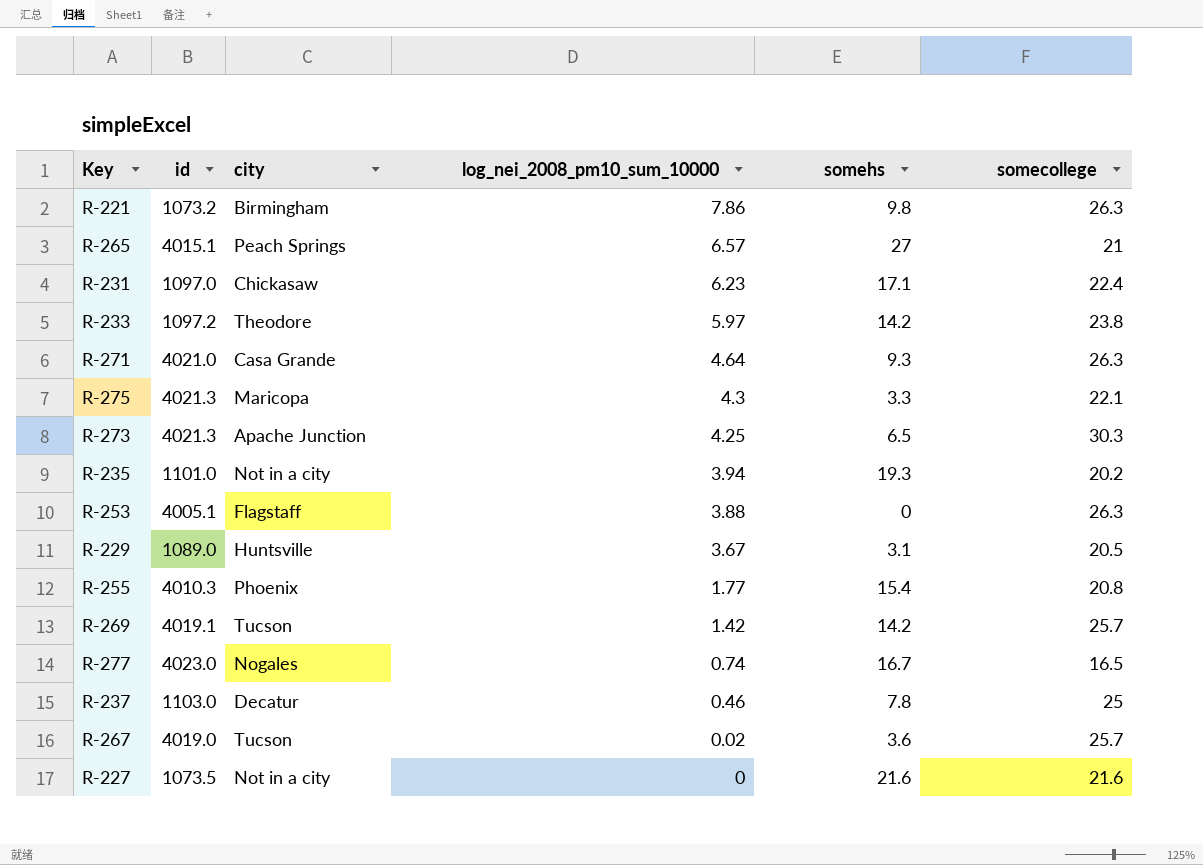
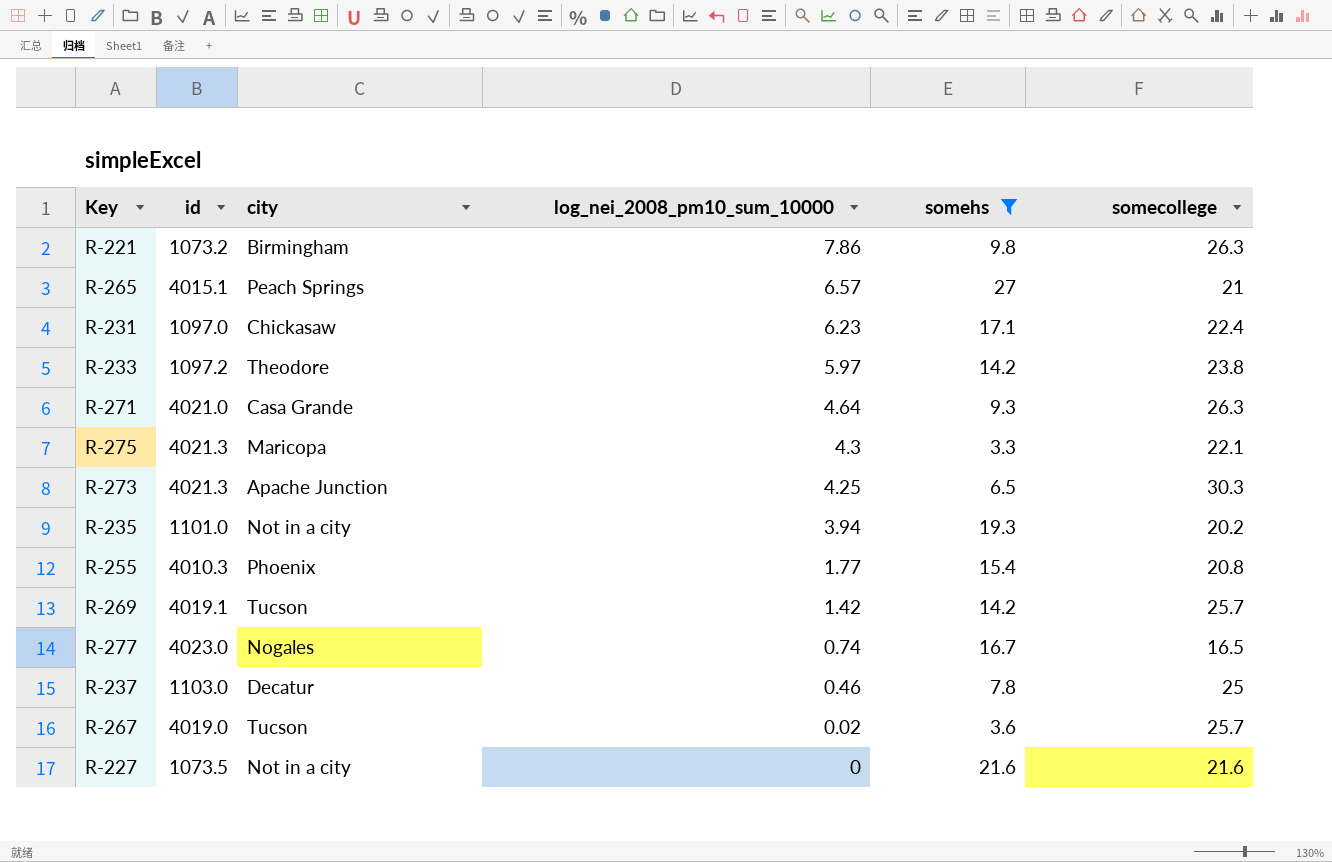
filter: none -> somehs >= 3.3

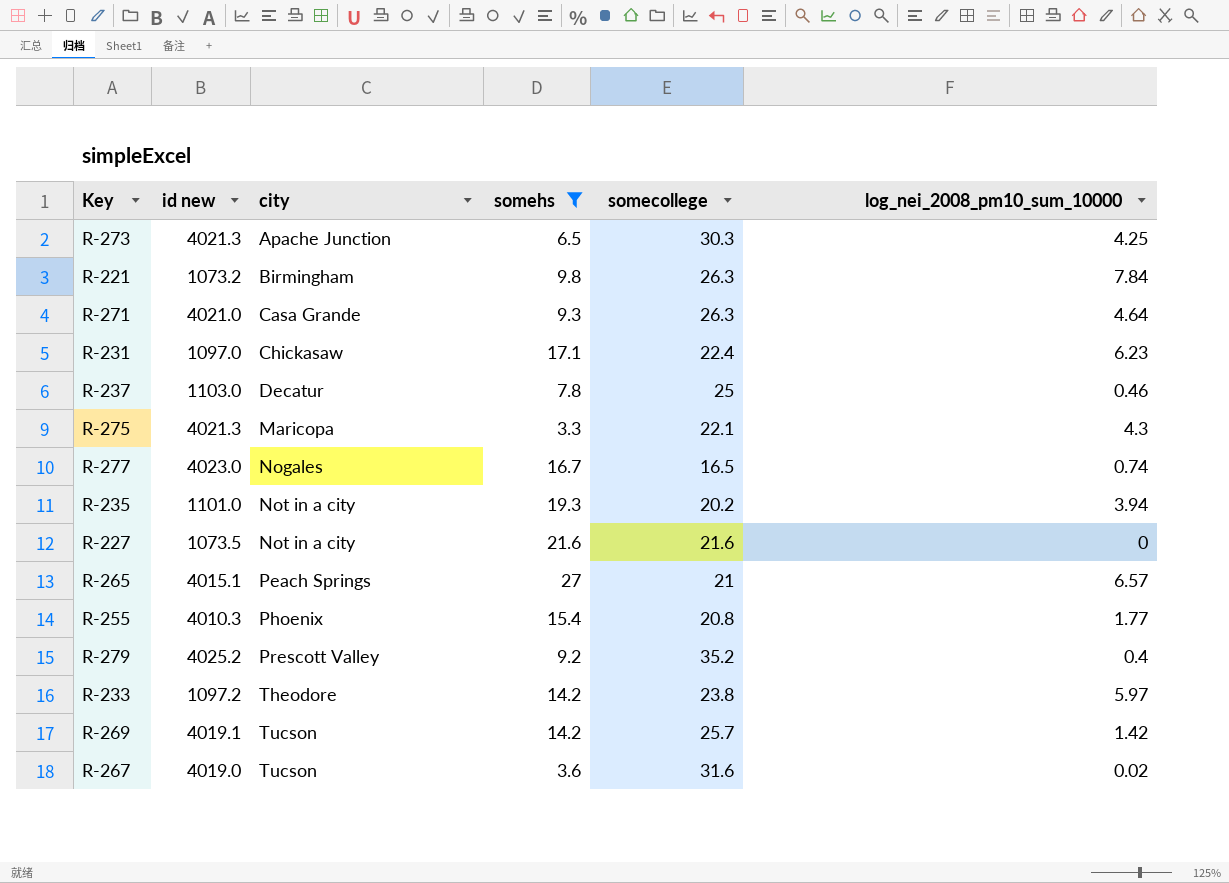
row order: log_nei_2008_pm10_sum_10000 descending -> city ascending
column name: id -> id new
column log_nei_2008_pm10_sum_10000 | position: 4 -> 6
R-221 | log_nei_2008_pm10_sum_10000: 7.86 -> 7.84
row R-279: none -> 4025.2 | Prescott Valley | 9.2 | 35.2 | 0.4
R-267 | somecollege: 25.7 -> 31.6

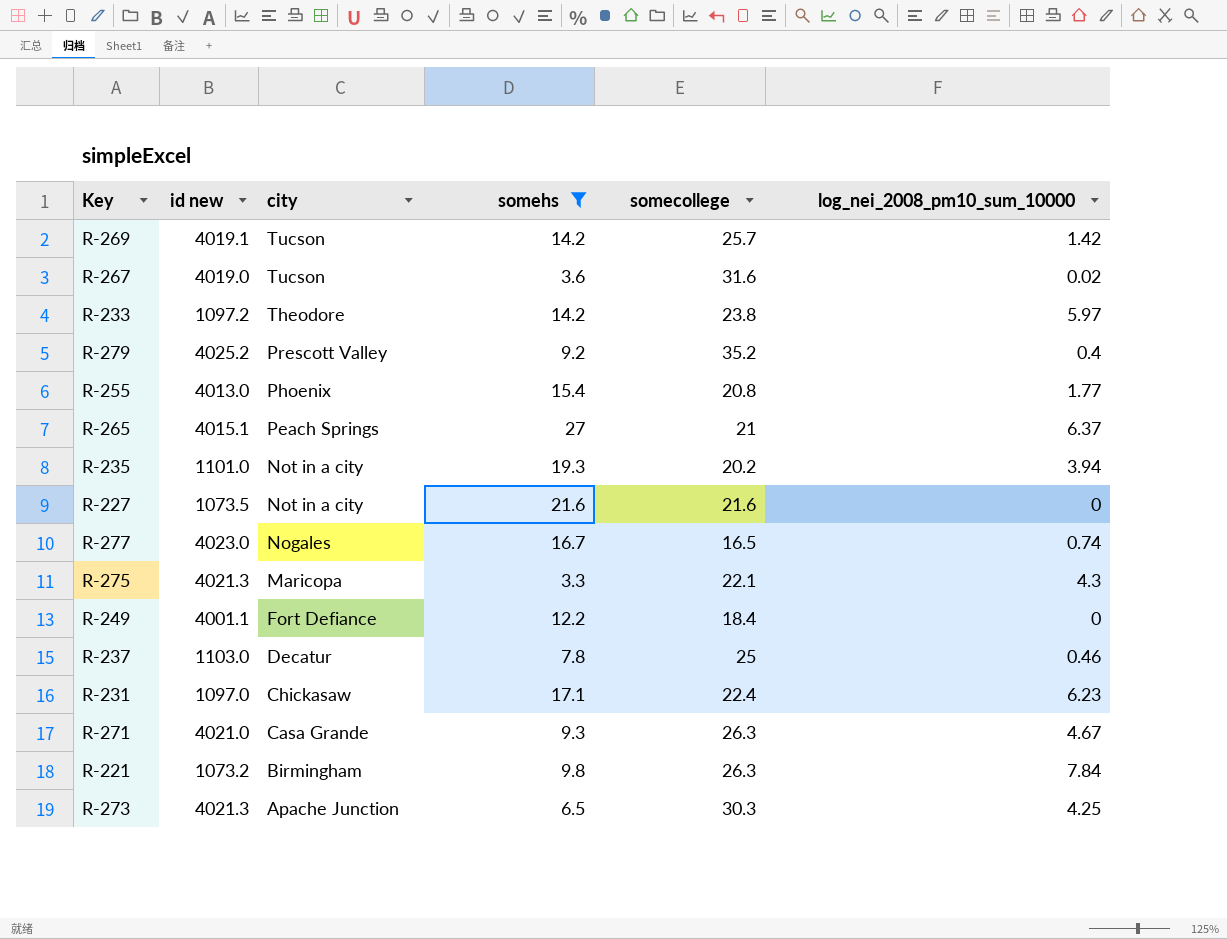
row order: city ascending -> city descending
R-255 | id new: 4010.3 -> 4013.0
R-265 | log_nei_2008_pm10_sum_10000: 6.57 -> 6.37
row R-249: none -> 4001.1 | Fort Defiance | 12.2 | 18.4 | 0
R-271 | log_nei_2008_pm10_sum_10000: 4.64 -> 4.67

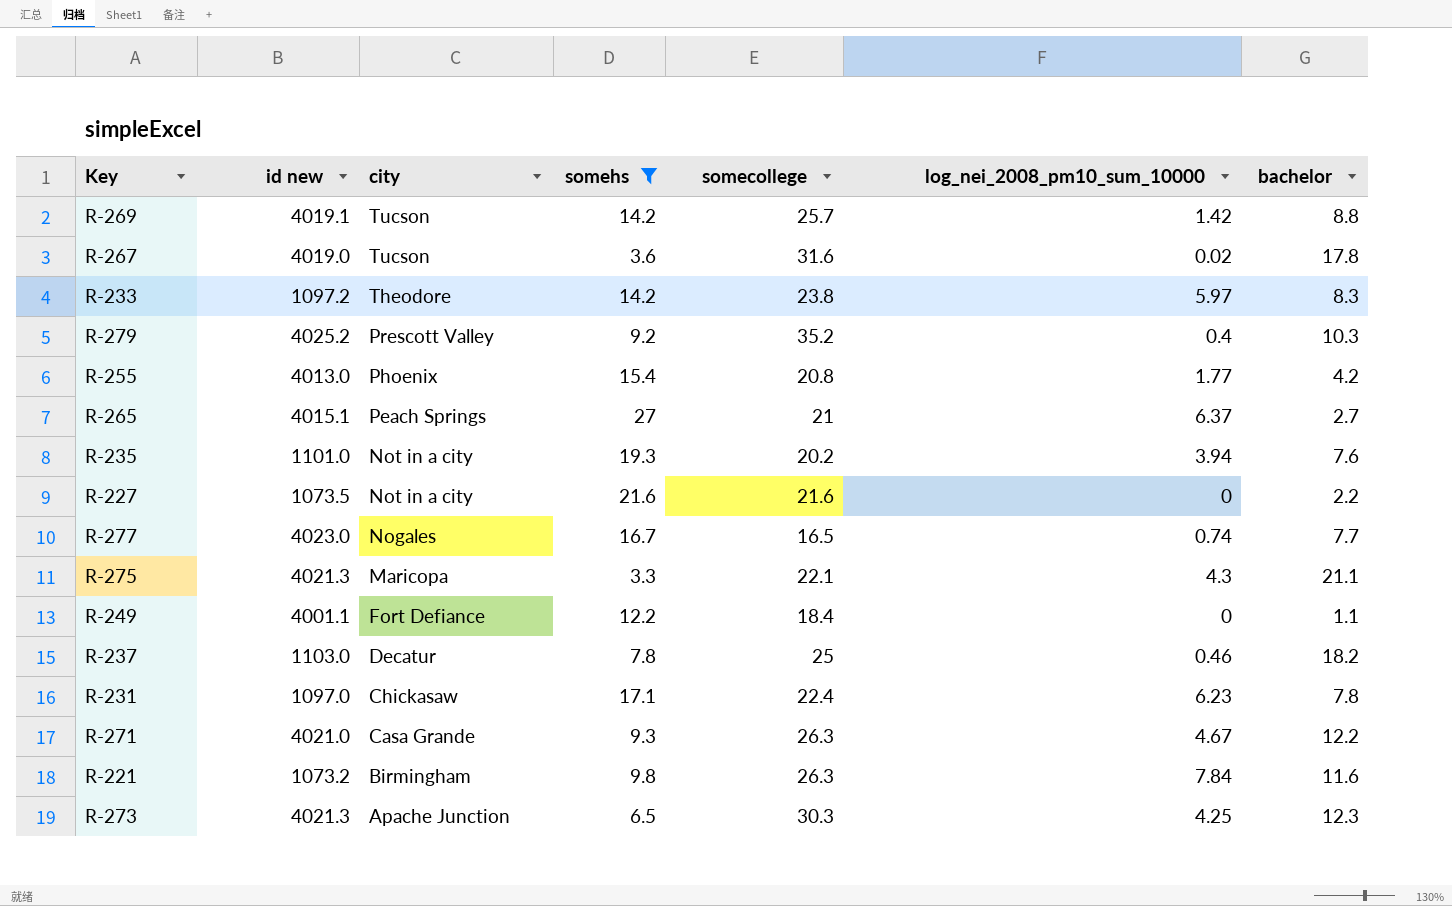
column bachelor | position: none -> 7

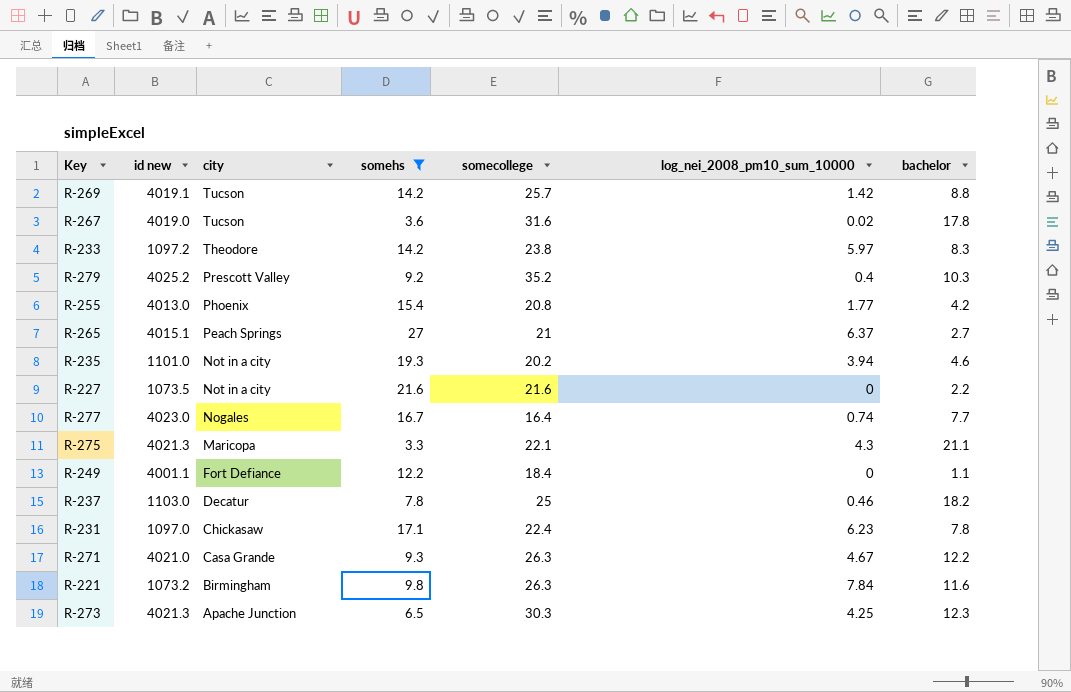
R-235 | bachelor: 7.6 -> 4.6
R-277 | somecollege: 16.5 -> 16.4

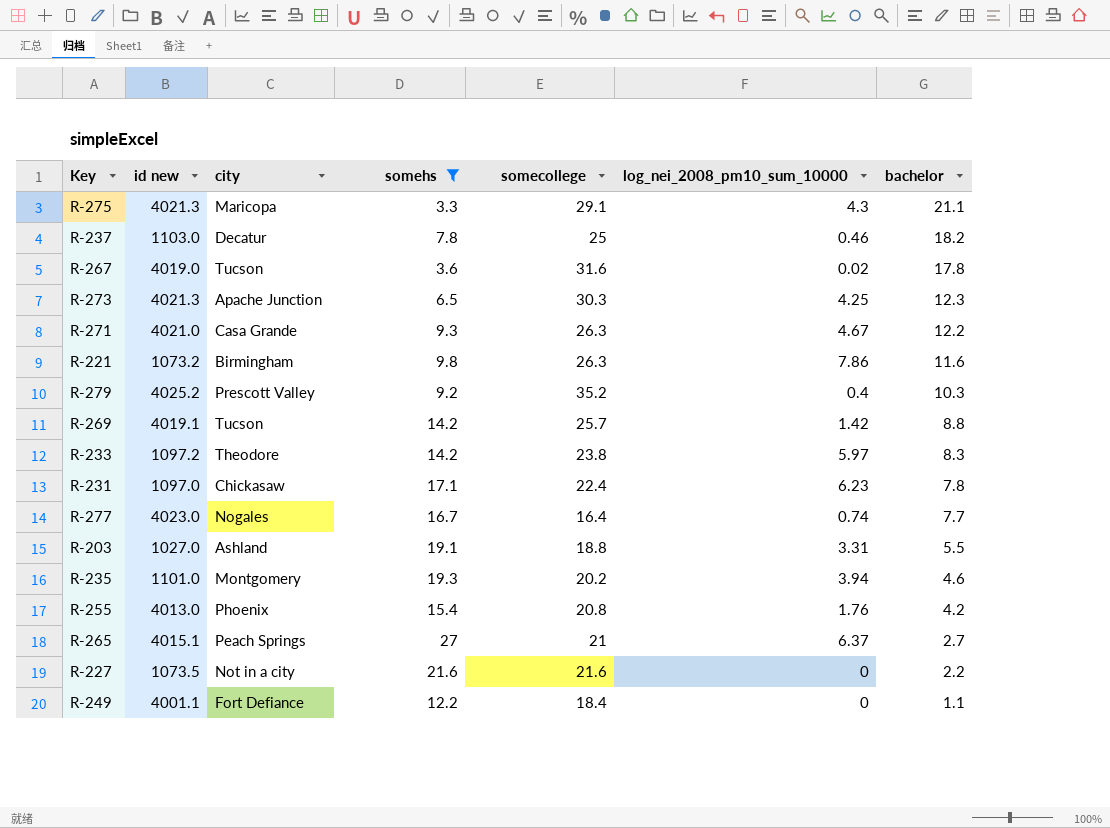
row order: city descending -> bachelor descending
R-275 | somecollege: 22.1 -> 29.1
R-221 | log_nei_2008_pm10_sum_10000: 7.84 -> 7.86
row R-203: none -> 1027.0 | Ashland | 19.1 | 18.8 | 3.31 | 5.5
R-235 | city: Not in a city -> Montgomery
R-255 | log_nei_2008_pm10_sum_10000: 1.77 -> 1.76

